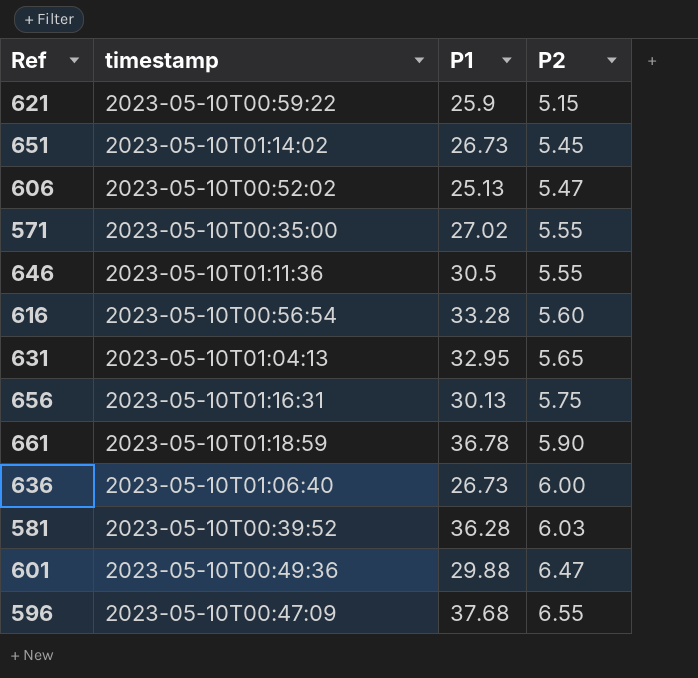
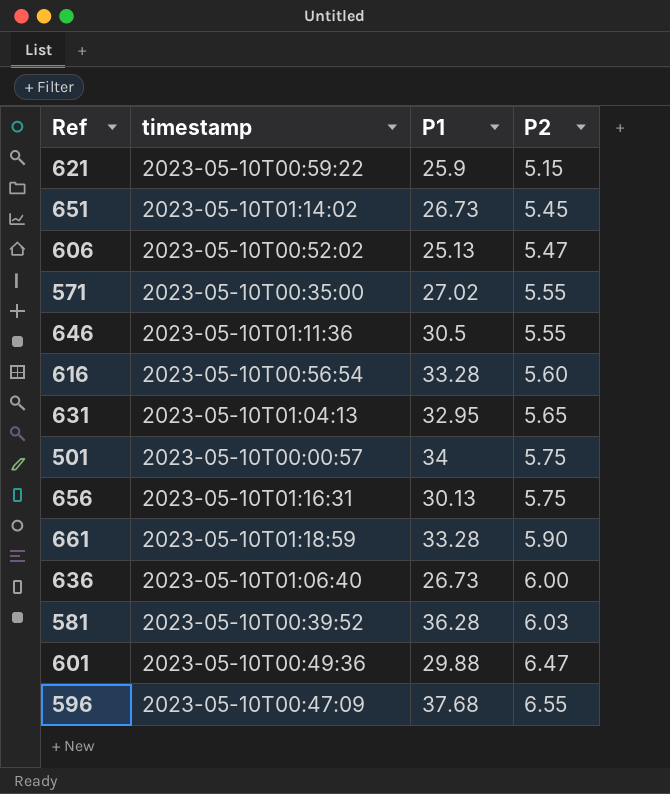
row 501: none -> 2023-05-10T00:00:57 | 34 | 5.75
661 | P1: 36.78 -> 33.28

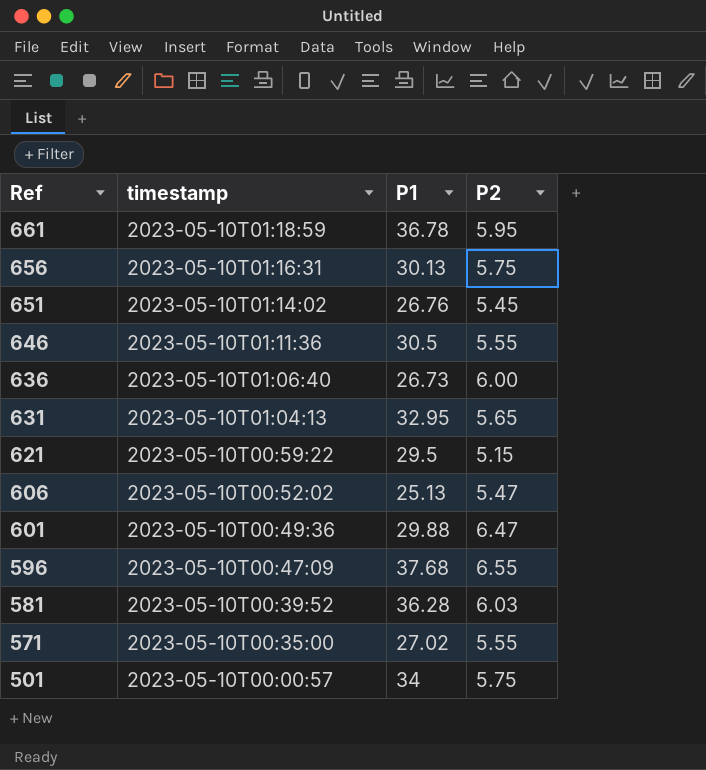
row order: P2 ascending -> Ref descending
row 616: 2023-05-10T00:56:54 | 33.28 | 5.60 -> none
661 | P1: 33.28 -> 36.78
661 | P2: 5.90 -> 5.95
651 | P1: 26.73 -> 26.76
621 | P1: 25.9 -> 29.5

